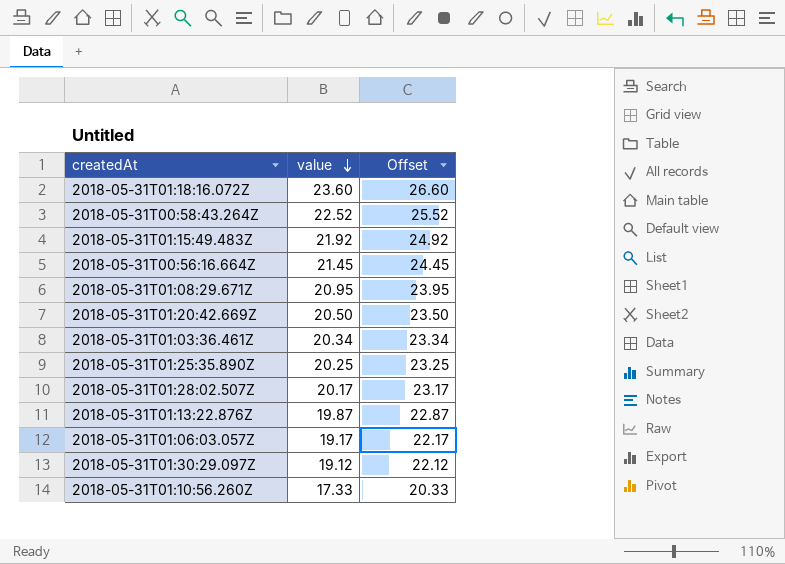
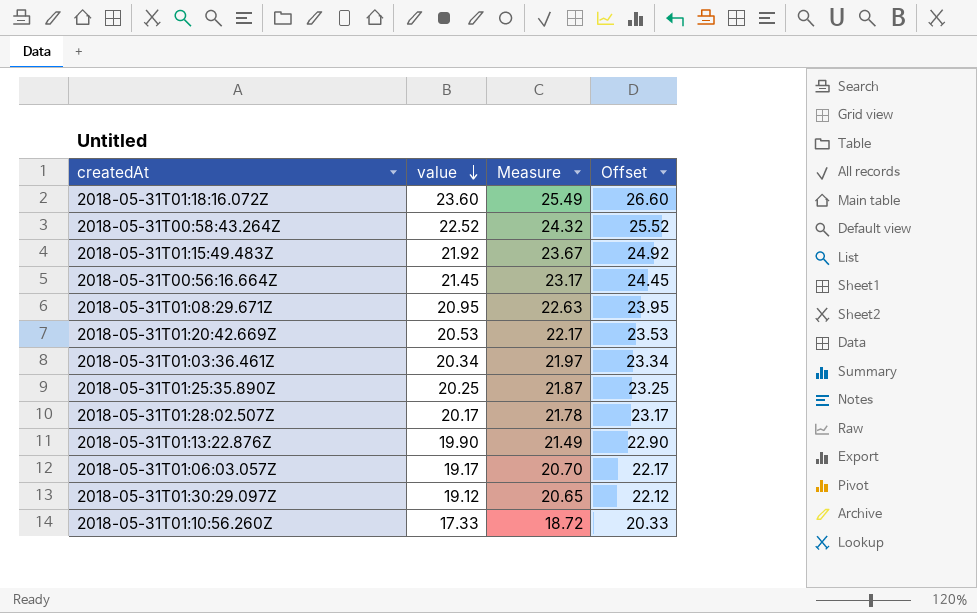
column Measure | formula: none -> [value] * 1.08
2018-05-31T01:20:42.669Z | value: 20.50 -> 20.53
2018-05-31T01:20:42.669Z | Offset: 23.50 -> 23.53
2018-05-31T01:13:22.876Z | value: 19.87 -> 19.90
2018-05-31T01:13:22.876Z | Offset: 22.87 -> 22.90

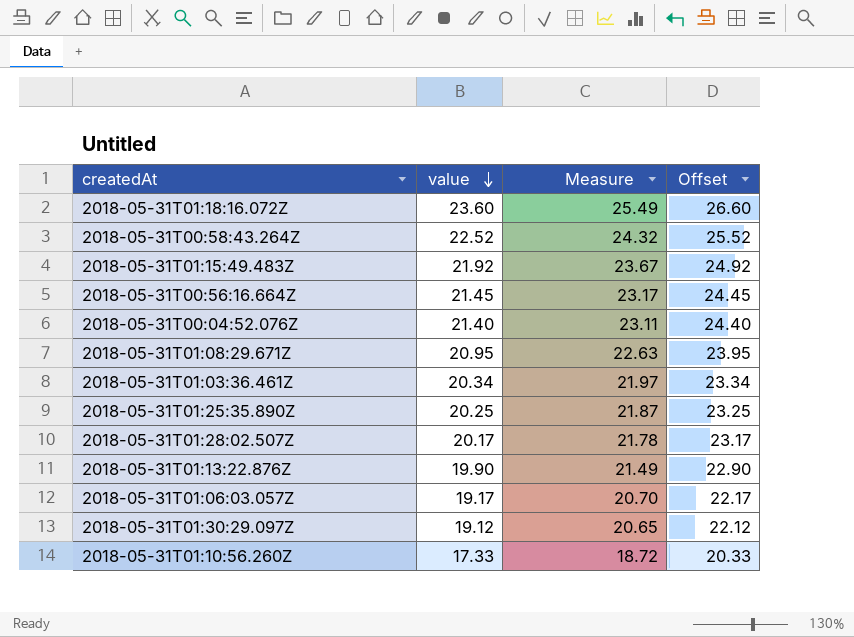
row 2018-05-31T01:20:42.669Z: 20.53 | 22.17 | 23.53 -> none
row 2018-05-31T00:04:52.076Z: none -> 21.40 | 23.11 | 24.40

